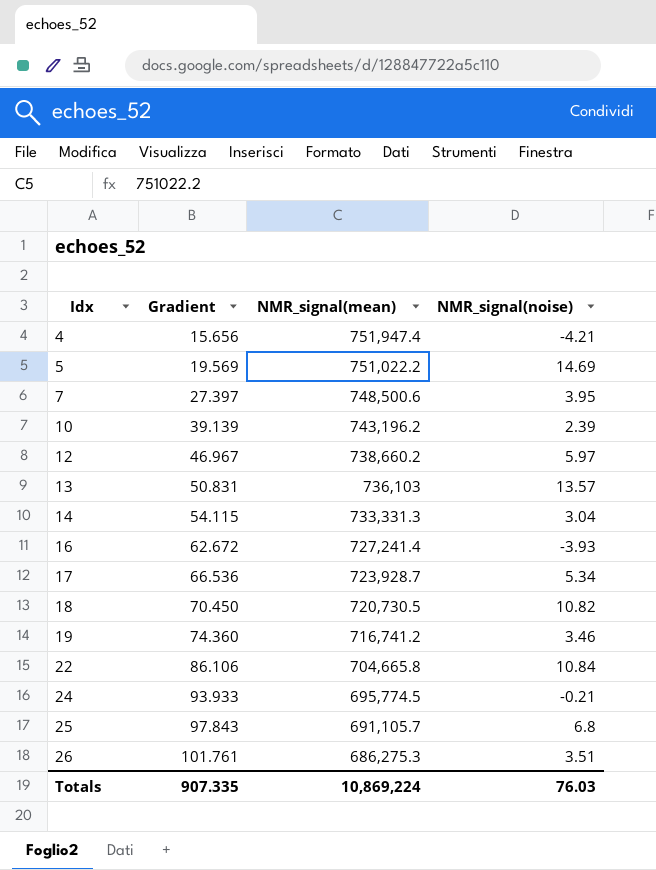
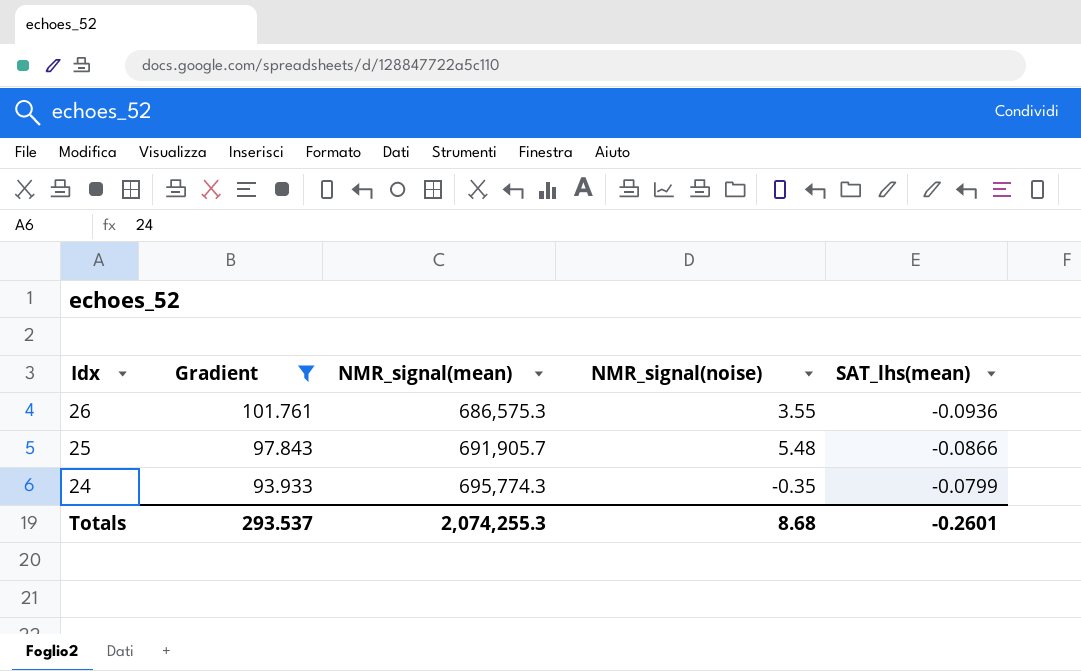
filter: none -> Gradient >= 93.933
row order: Idx ascending -> Idx descending
column SAT_lhs(mean) | position: none -> 5
26 | NMR_signal(mean): 686,275.3 -> 686,575.3
26 | NMR_signal(noise): 3.51 -> 3.55
25 | NMR_signal(mean): 691,105.7 -> 691,905.7
25 | NMR_signal(noise): 6.8 -> 5.48
24 | NMR_signal(mean): 695,774.5 -> 695,774.3
24 | NMR_signal(noise): -0.21 -> -0.35
Totals | Gradient: 907.335 -> 293.537
Totals | NMR_signal(mean): 10,869,224 -> 2,074,255.3
Totals | NMR_signal(noise): 76.03 -> 8.68

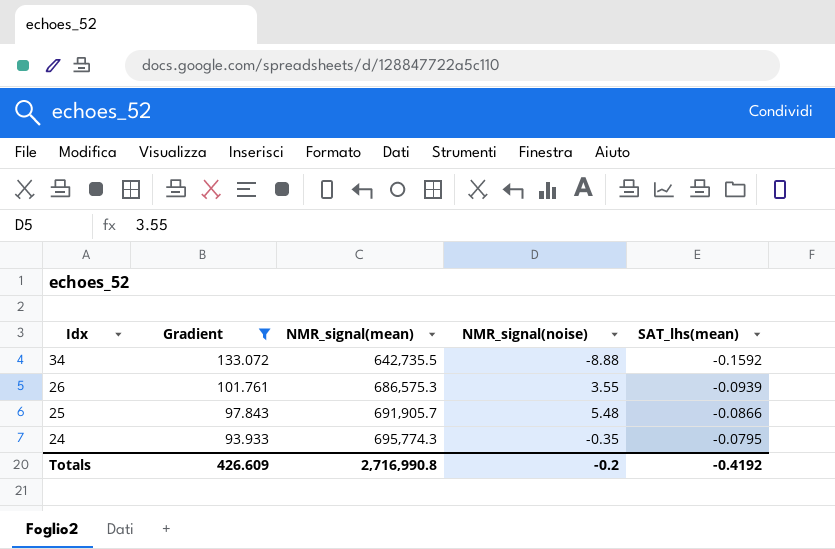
row 34: none -> 133.072 | 642,735.5 | -8.88 | -0.1592
26 | SAT_lhs(mean): -0.0936 -> -0.0939
24 | SAT_lhs(mean): -0.0799 -> -0.0795
Totals | Gradient: 293.537 -> 426.609
Totals | NMR_signal(mean): 2,074,255.3 -> 2,716,990.8
Totals | NMR_signal(noise): 8.68 -> -0.2
Totals | SAT_lhs(mean): -0.2601 -> -0.4192

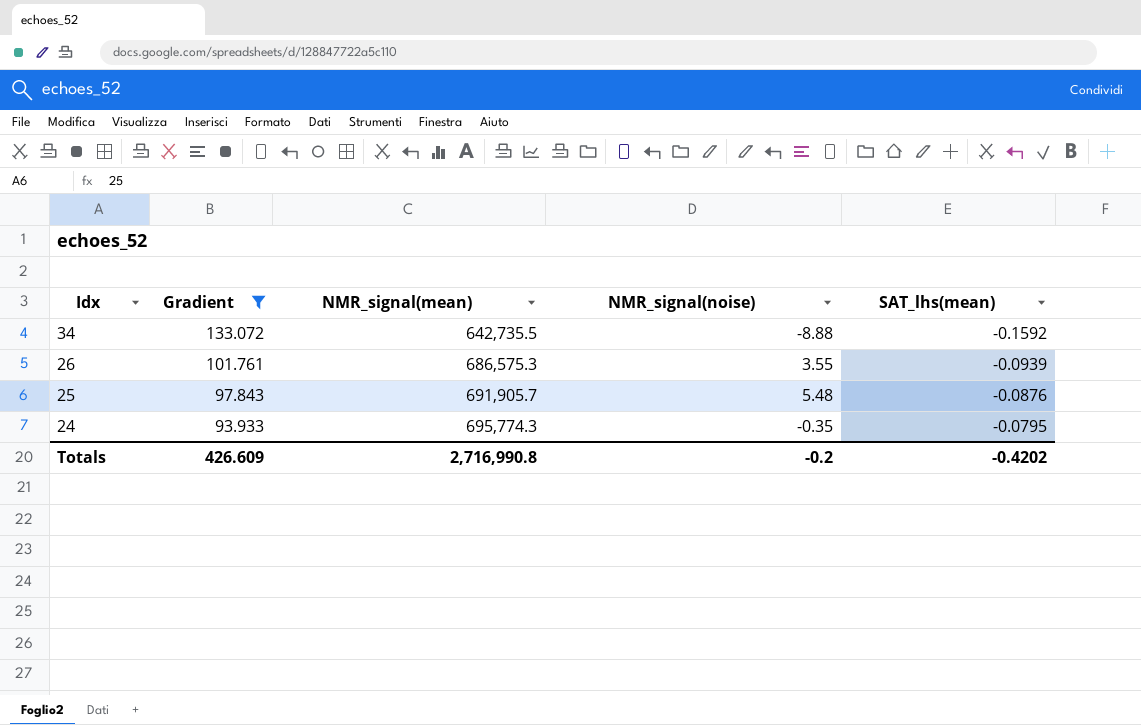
25 | SAT_lhs(mean): -0.0866 -> -0.0876
Totals | SAT_lhs(mean): -0.4192 -> -0.4202

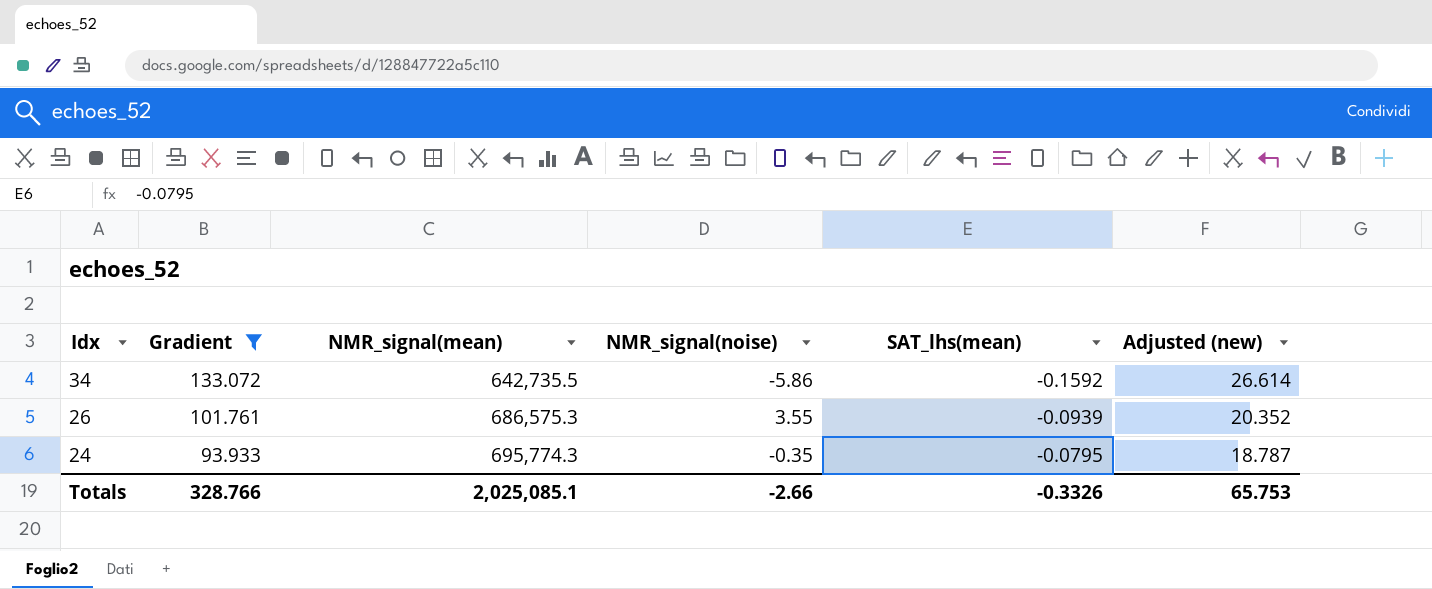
column Adjusted (new) | formula: none -> [Gradient] * 0.2
row 25: 97.843 | 691,905.7 | 5.48 | -0.0876 -> none
34 | NMR_signal(noise): -8.88 -> -5.86
Totals | Gradient: 426.609 -> 328.766
Totals | NMR_signal(mean): 2,716,990.8 -> 2,025,085.1
Totals | NMR_signal(noise): -0.2 -> -2.66
Totals | SAT_lhs(mean): -0.4202 -> -0.3326

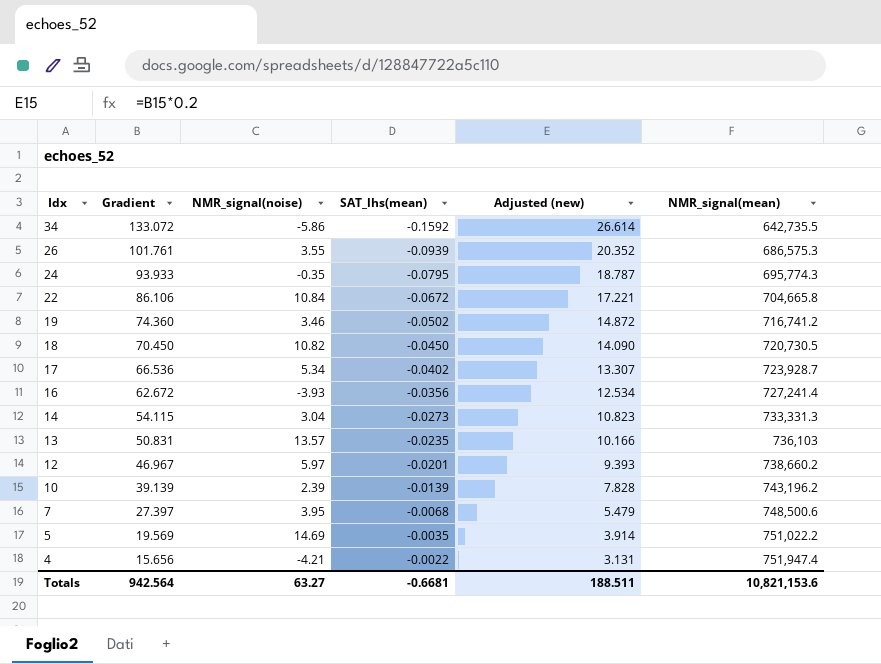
filter: Gradient >= 93.933 -> none
column NMR_signal(mean) | position: 3 -> 6
Totals | Gradient: 328.766 -> 942.564
Totals | NMR_signal(noise): -2.66 -> 63.27
Totals | SAT_lhs(mean): -0.3326 -> -0.6681
Totals | Adjusted (new): 65.753 -> 188.511
Totals | NMR_signal(mean): 2,025,085.1 -> 10,821,153.6

